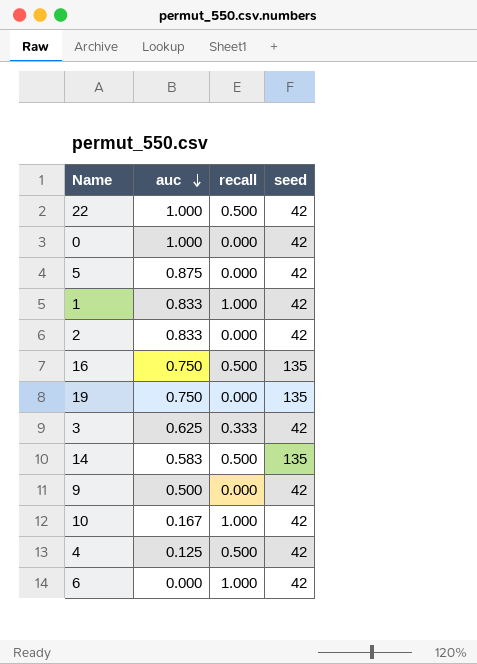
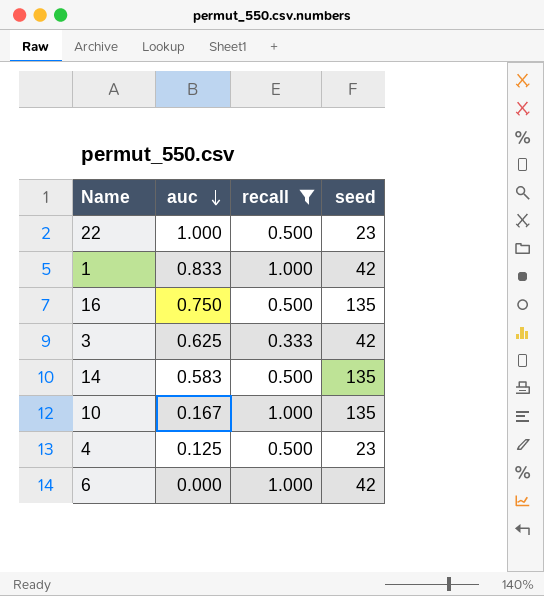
filter: none -> recall != 0.000
22 | seed: 42 -> 23
10 | seed: 42 -> 135
4 | seed: 42 -> 23

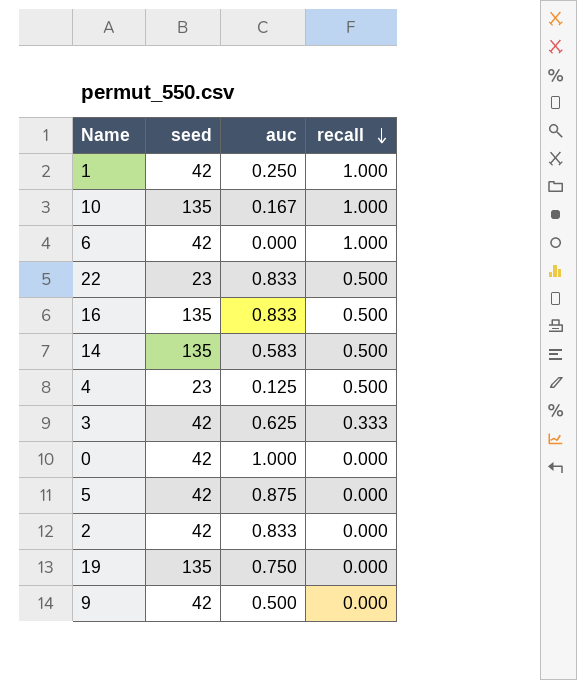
filter: recall != 0.000 -> none
row order: auc descending -> recall descending
column seed | position: 4 -> 2
1 | auc: 0.833 -> 0.250
22 | auc: 1.000 -> 0.833
16 | auc: 0.750 -> 0.833

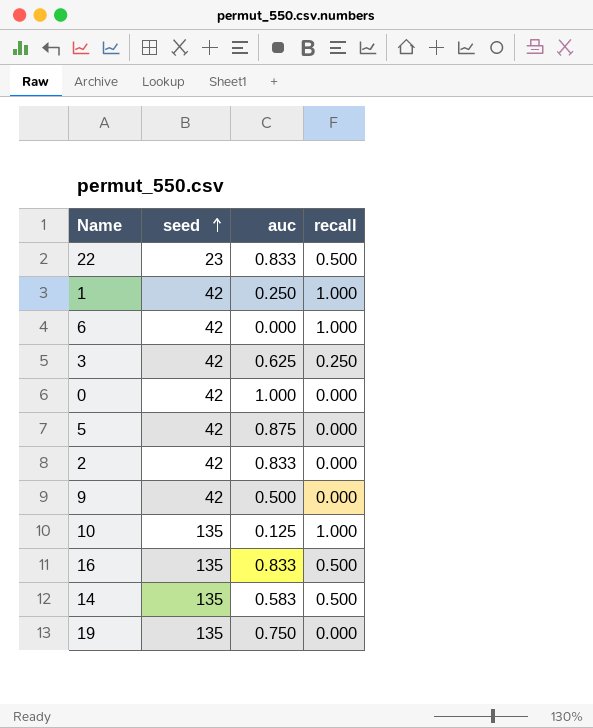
row order: recall descending -> seed ascending
row 4: 23 | 0.125 | 0.500 -> none
3 | recall: 0.333 -> 0.250
10 | auc: 0.167 -> 0.125

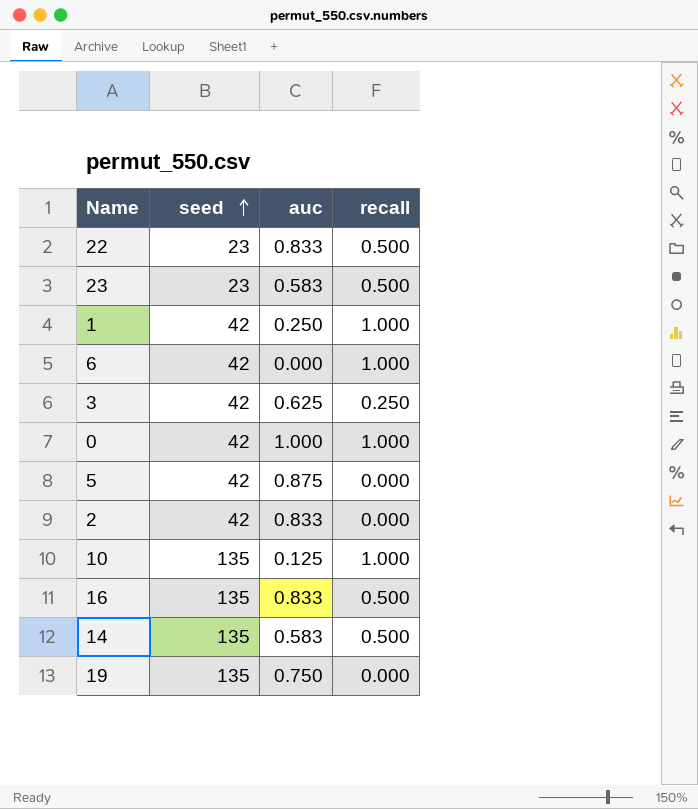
row 9: 42 | 0.500 | 0.000 -> none
row 23: none -> 23 | 0.583 | 0.500
0 | recall: 0.000 -> 1.000

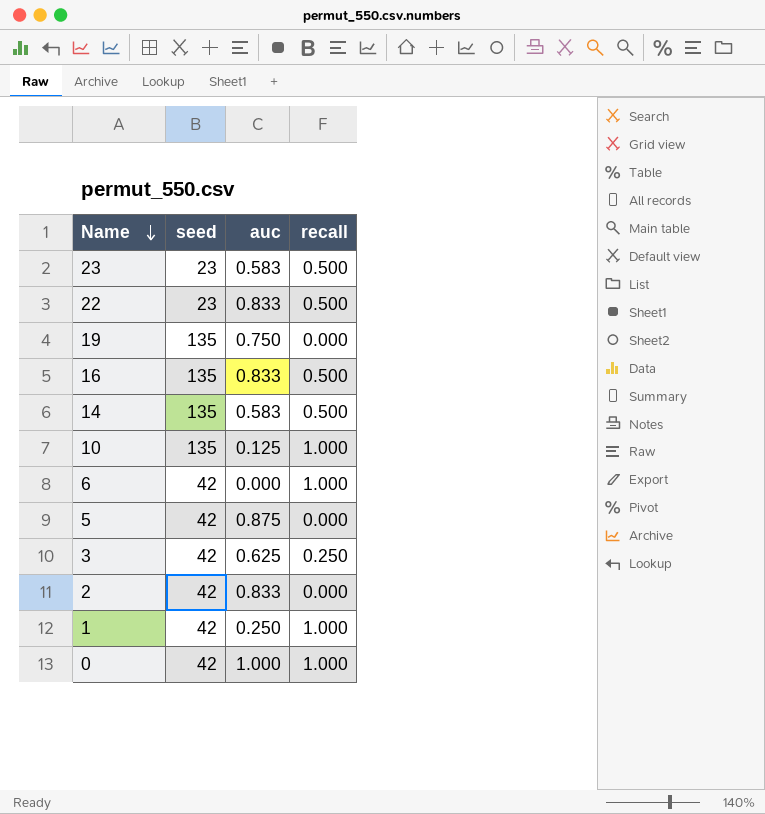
row order: seed ascending -> Name descending

